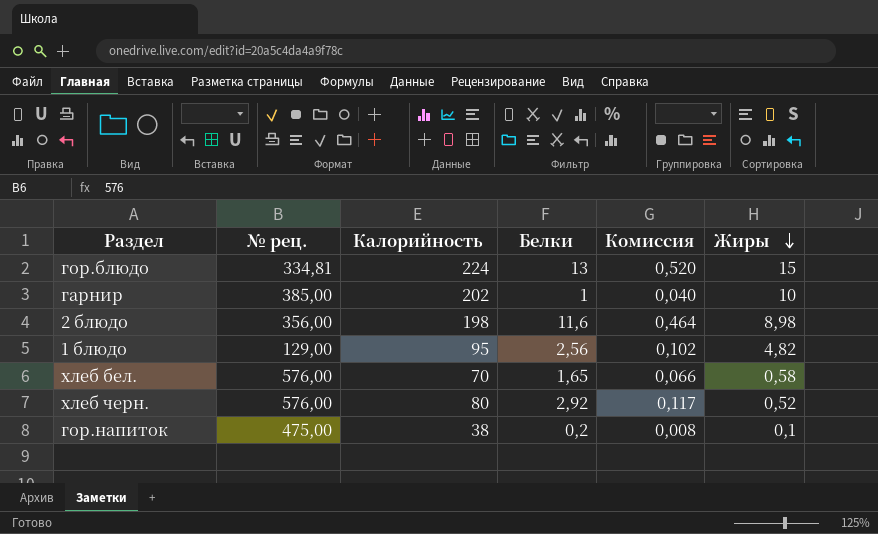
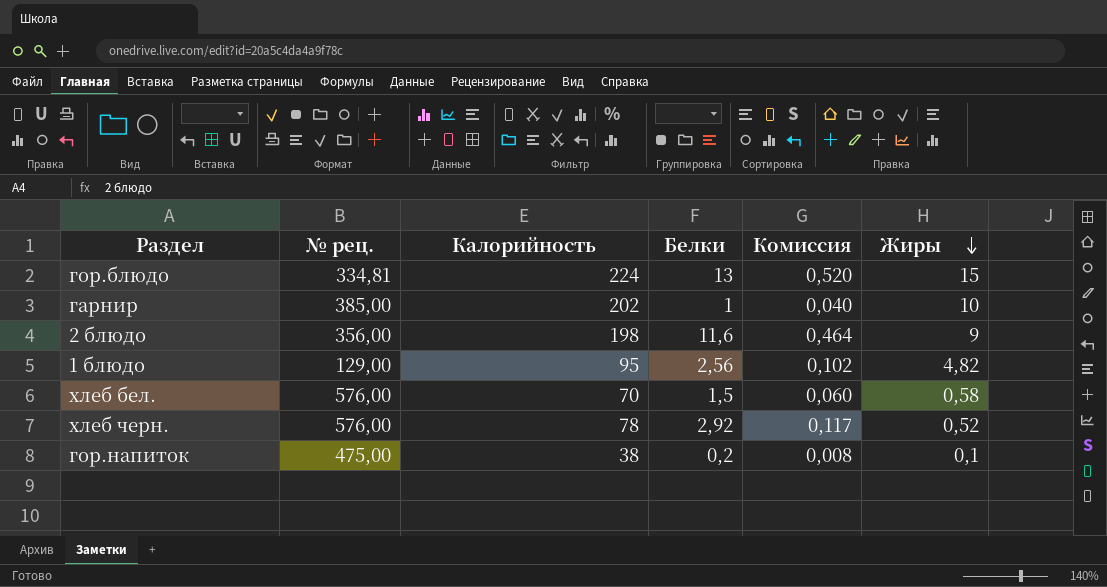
2 блюдо | Жиры: 8,98 -> 9
хлеб бел. | Белки: 1,65 -> 1,5
хлеб бел. | Комиссия: 0,066 -> 0,060
хлеб черн. | Калорийность: 80 -> 78

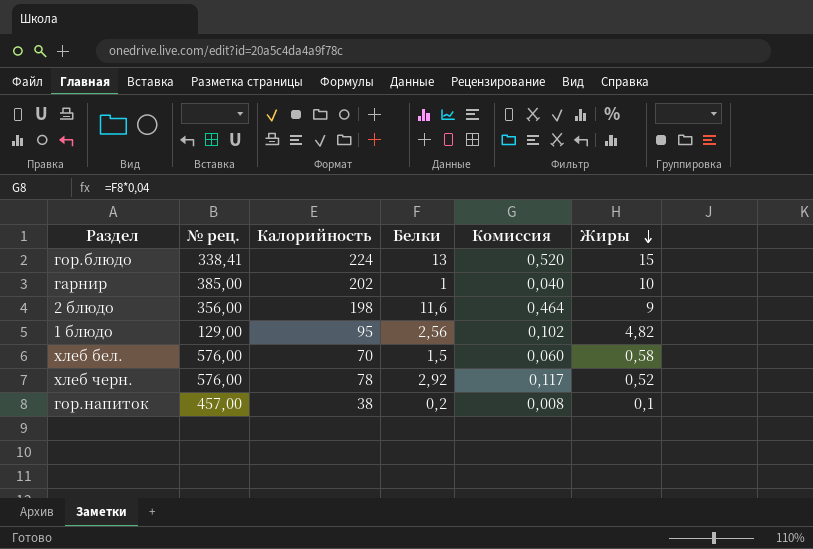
гор.блюдо | № рец.: 334,81 -> 338,41
гор.напиток | № рец.: 475,00 -> 457,00

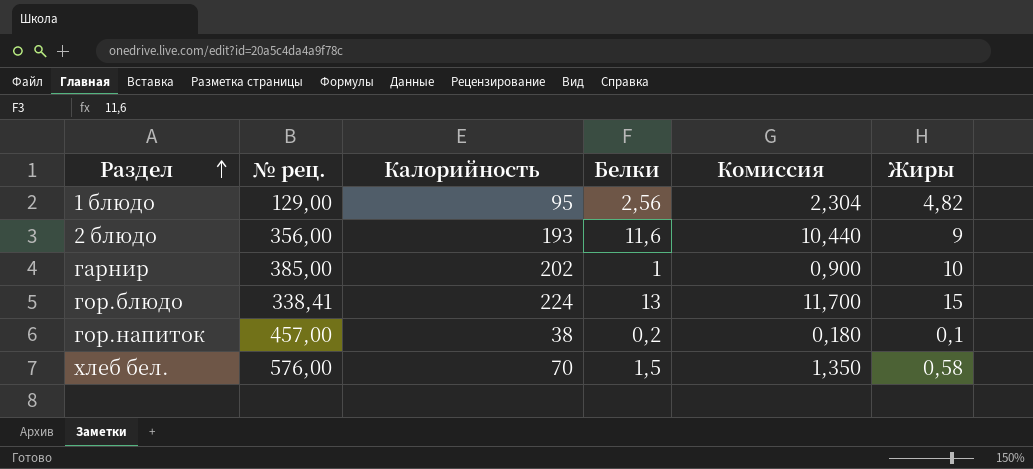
row order: Жиры descending -> Раздел ascending
column Комиссия | formula: [Белки] * 0,04 -> [Белки] * 0,9
row хлеб черн.: 576,00 | 78 | 2,92 | 0,117 | 0,52 -> none
2 блюдо | Калорийность: 198 -> 193

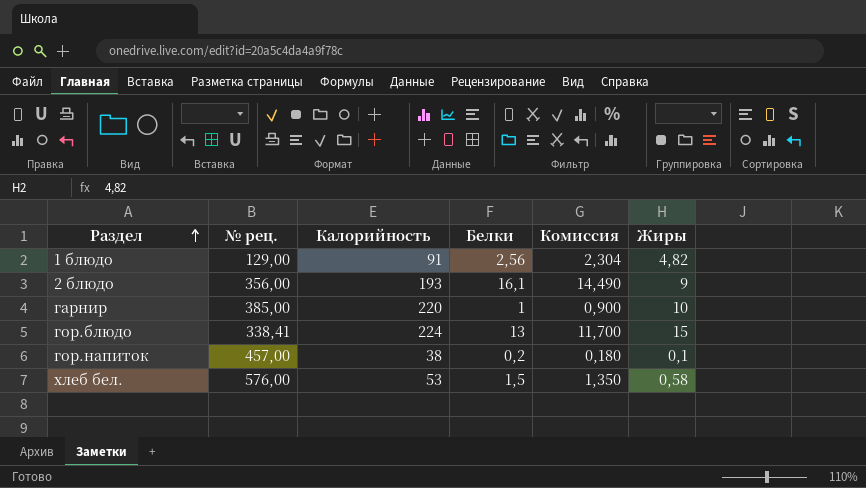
1 блюдо | Калорийность: 95 -> 91
2 блюдо | Белки: 11,6 -> 16,1
2 блюдо | Комиссия: 10,440 -> 14,490
гарнир | Калорийность: 202 -> 220
хлеб бел. | Калорийность: 70 -> 53

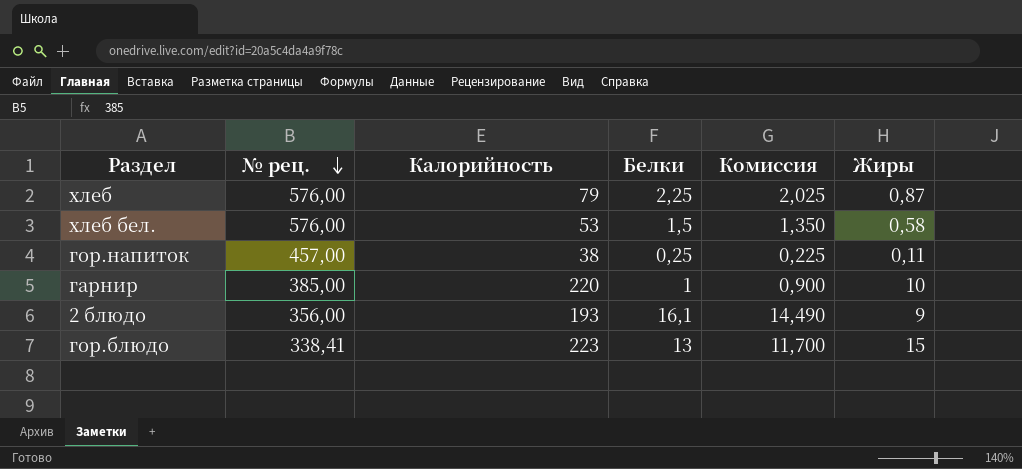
row order: Раздел ascending -> № рец. descending
row 1 блюдо: 129,00 | 91 | 2,56 | 2,304 | 4,82 -> none
row хлеб: none -> 576,00 | 79 | 2,25 | 2,025 | 0,87
гор.напиток | Белки: 0,2 -> 0,25
гор.напиток | Комиссия: 0,180 -> 0,225
гор.напиток | Жиры: 0,1 -> 0,11
гор.блюдо | Калорийность: 224 -> 223

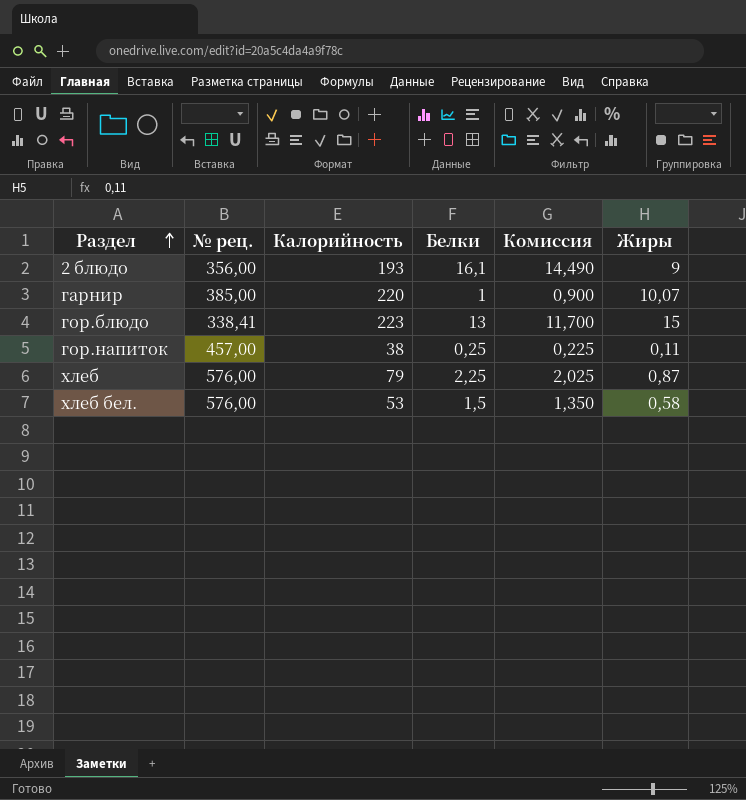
row order: № рец. descending -> Раздел ascending
гарнир | Жиры: 10 -> 10,07

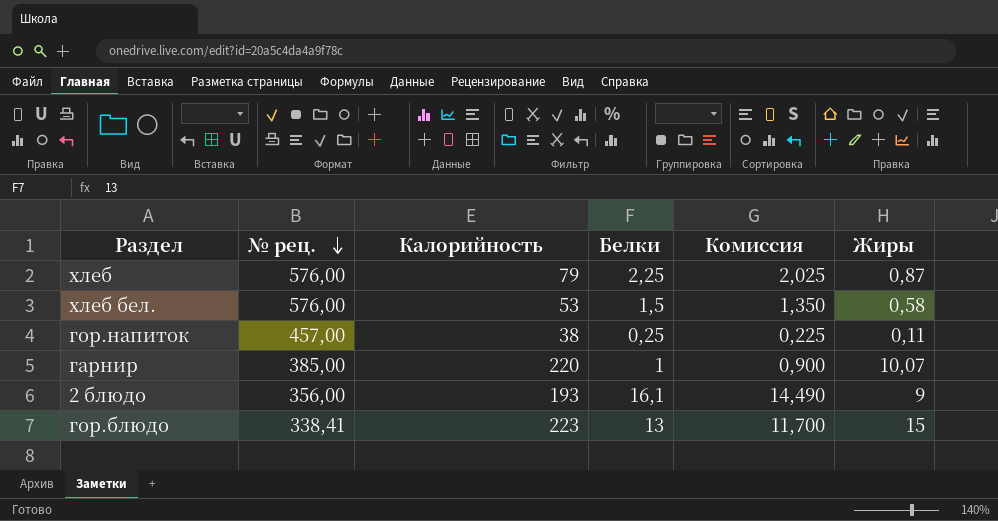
row order: Раздел ascending -> № рец. descending

